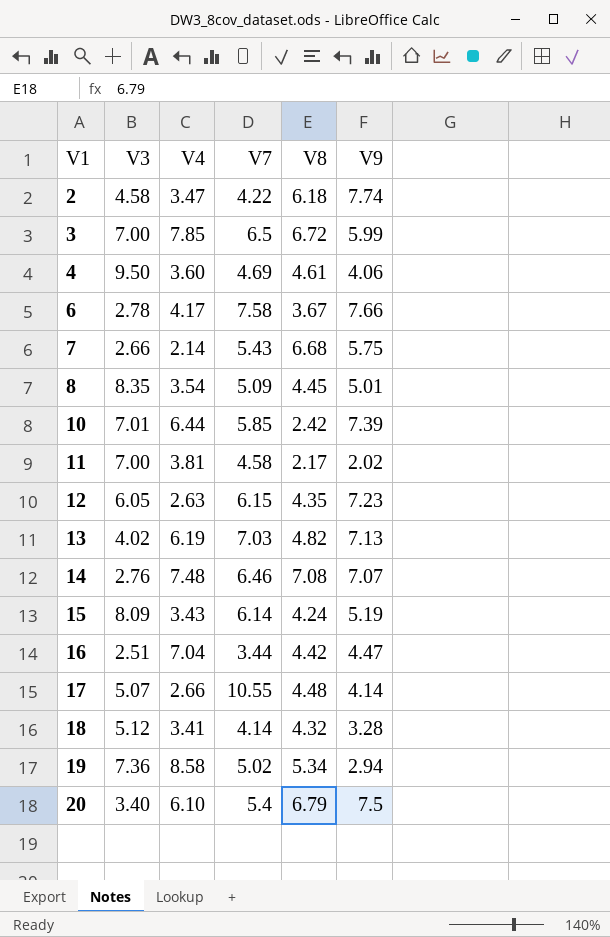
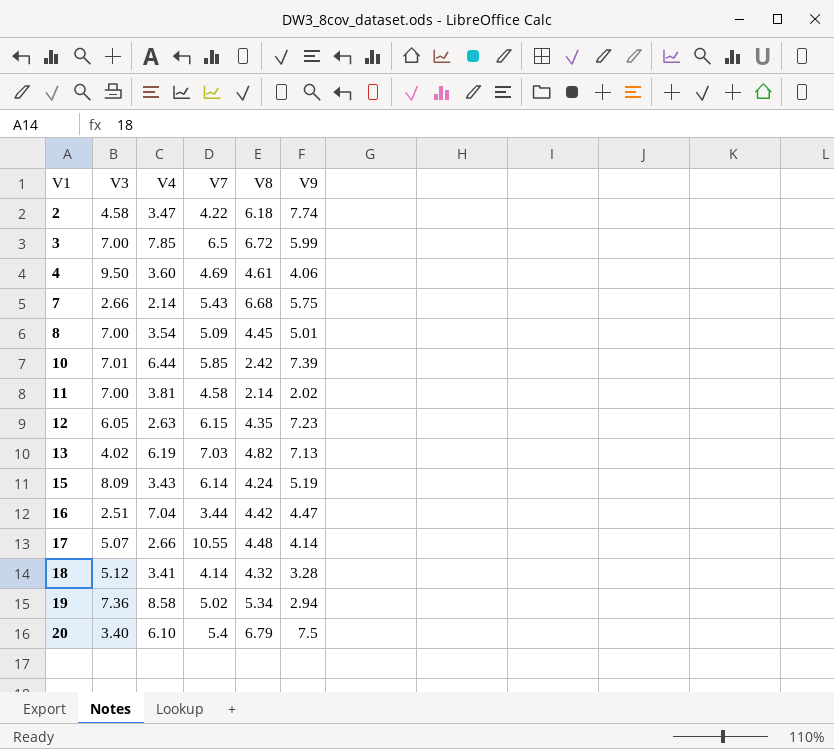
row 6: 2.78 | 4.17 | 7.58 | 3.67 | 7.66 -> none
row 14: 2.76 | 7.48 | 6.46 | 7.08 | 7.07 -> none
8 | V3: 8.35 -> 7.00
11 | V8: 2.17 -> 2.14

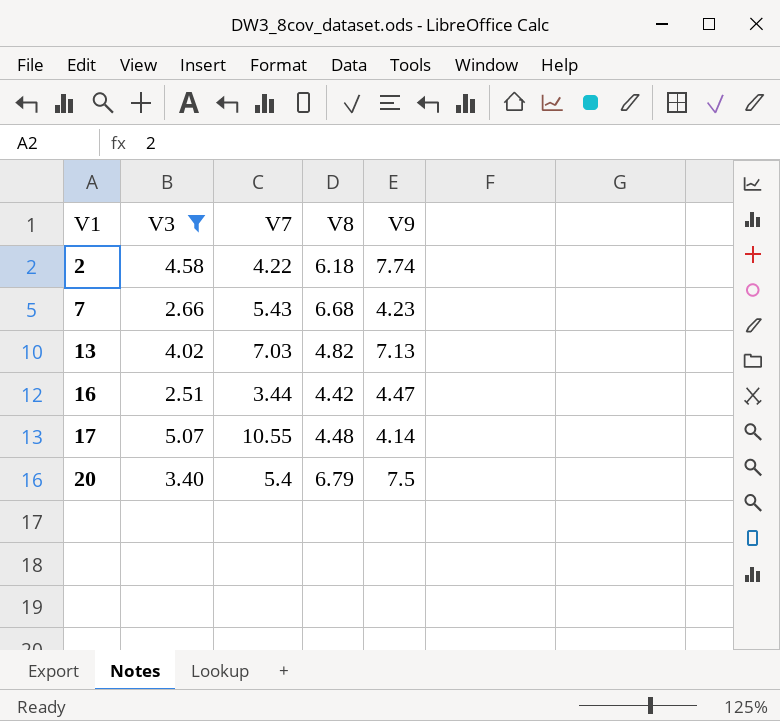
filter: none -> V3 <= 5.07
column V4 | position: 3 -> none
7 | V9: 5.75 -> 4.23

